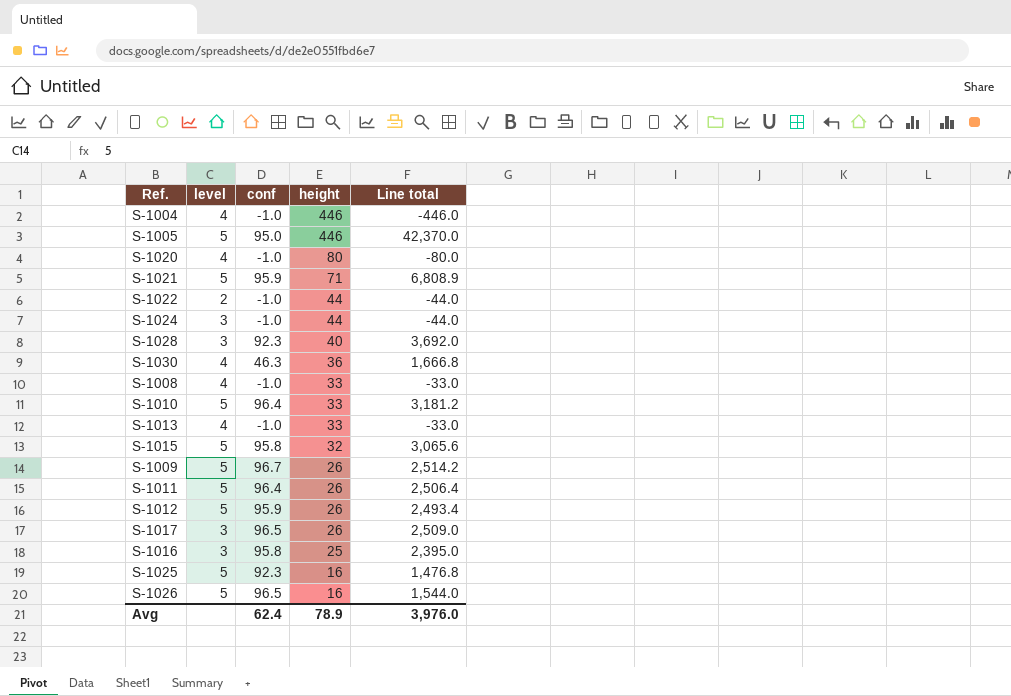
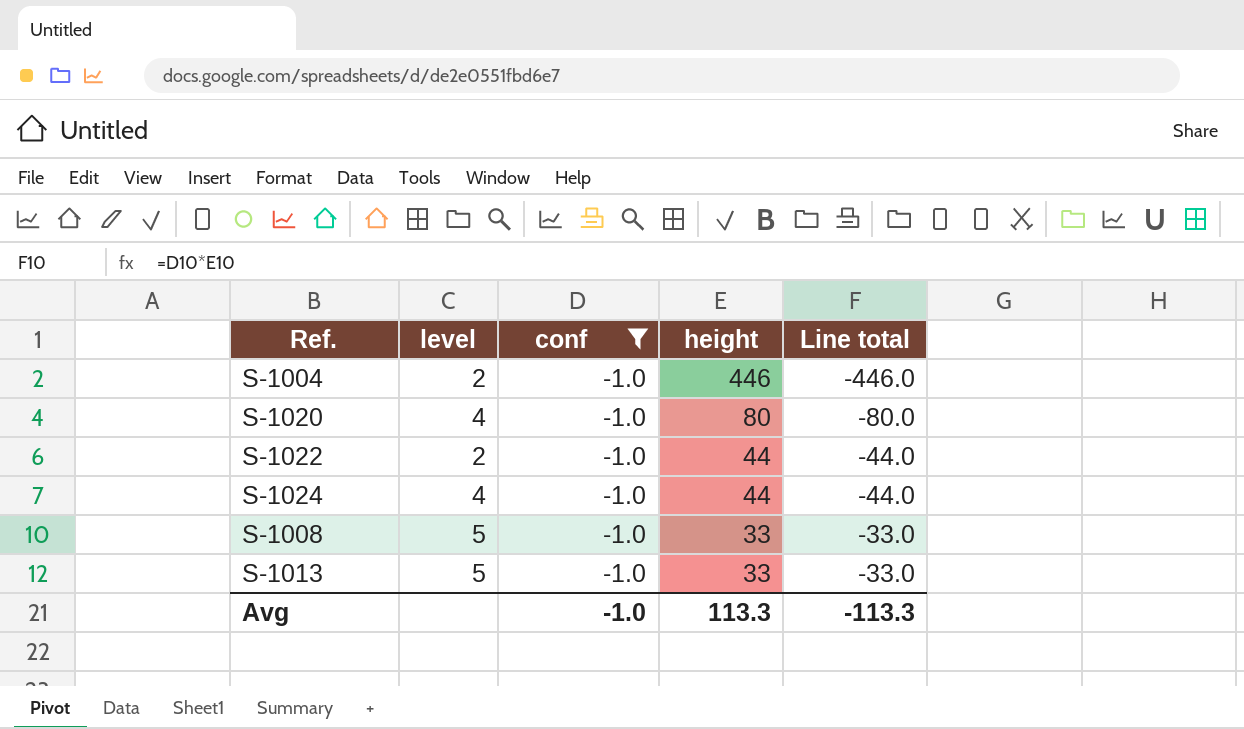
filter: none -> conf = -1.0
S-1004 | level: 4 -> 2
S-1024 | level: 3 -> 4
S-1008 | level: 4 -> 5
S-1013 | level: 4 -> 5
Avg | conf: 62.4 -> -1.0
Avg | height: 78.9 -> 113.3
Avg | Line total: 3,976.0 -> -113.3

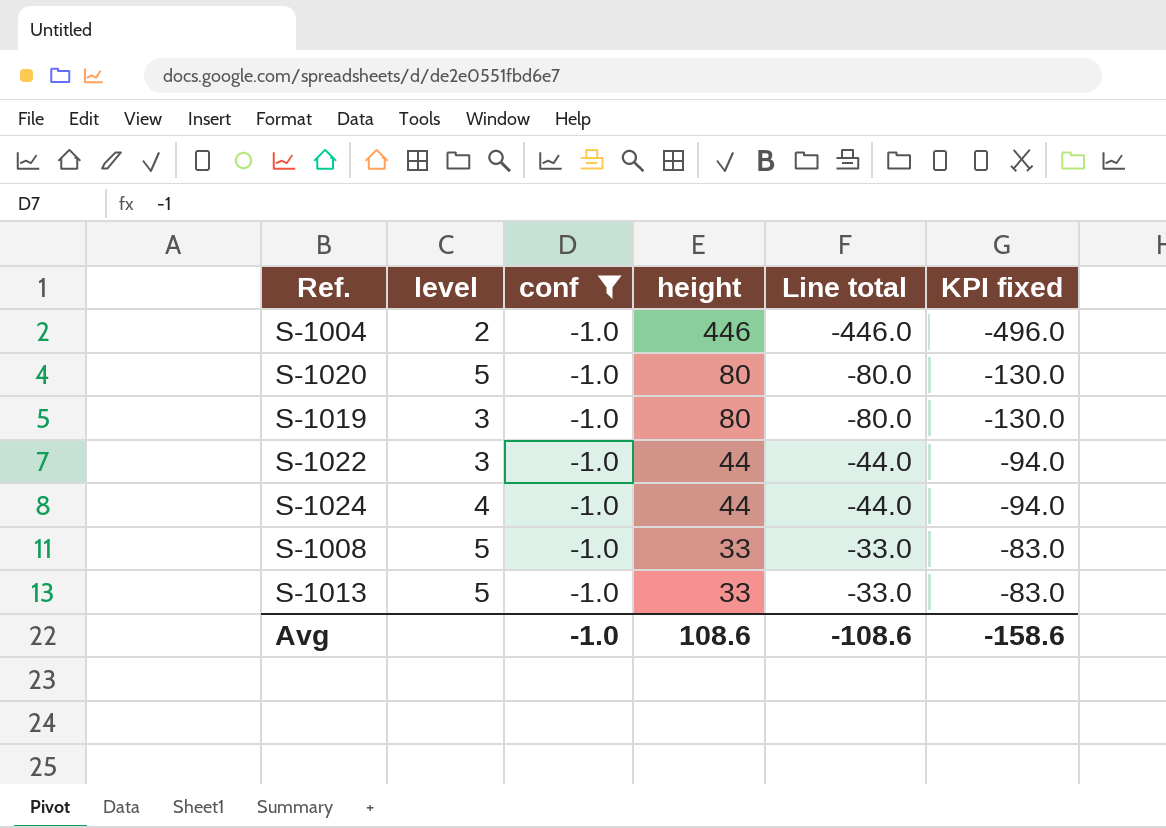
column KPI fixed | formula: none -> [Line total] - 50
S-1020 | level: 4 -> 5
row S-1019: none -> 3 | -1.0 | 80 | -80.0 | -130.0
S-1022 | level: 2 -> 3
Avg | height: 113.3 -> 108.6
Avg | Line total: -113.3 -> -108.6

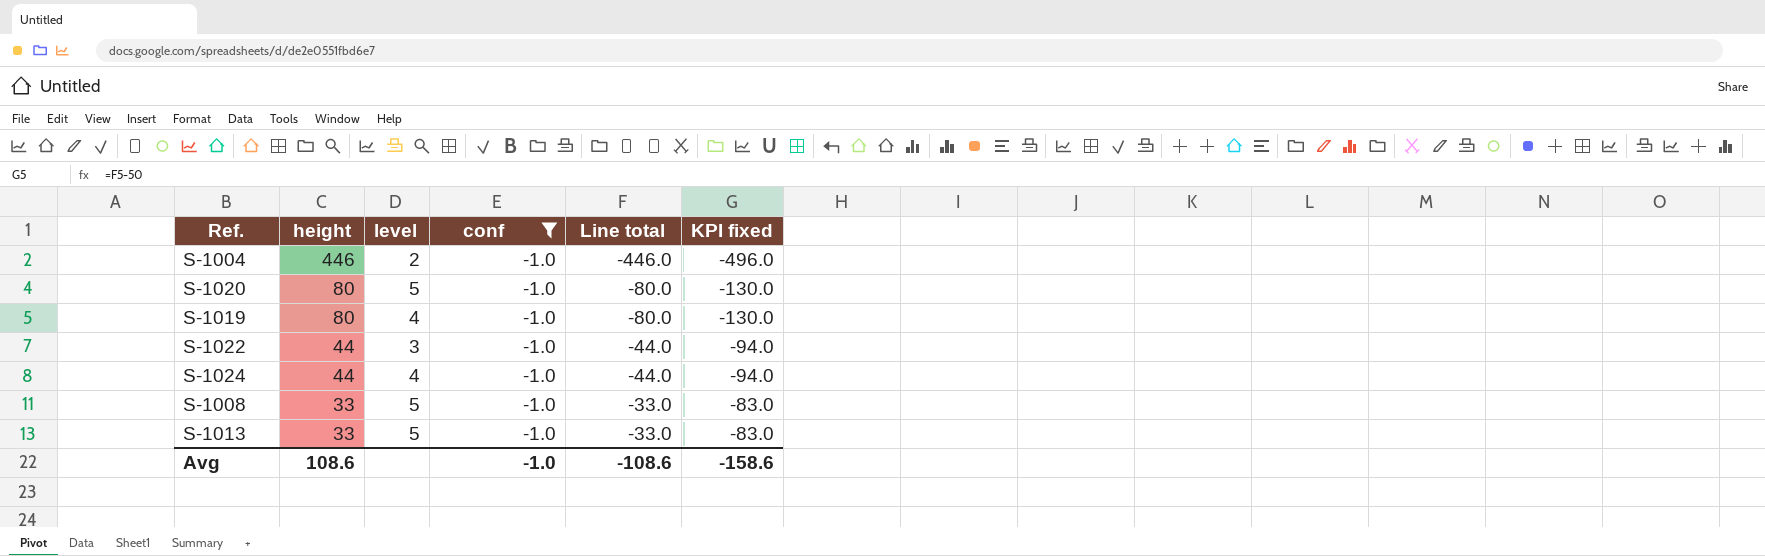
column height | position: 4 -> 2
S-1019 | level: 3 -> 4

